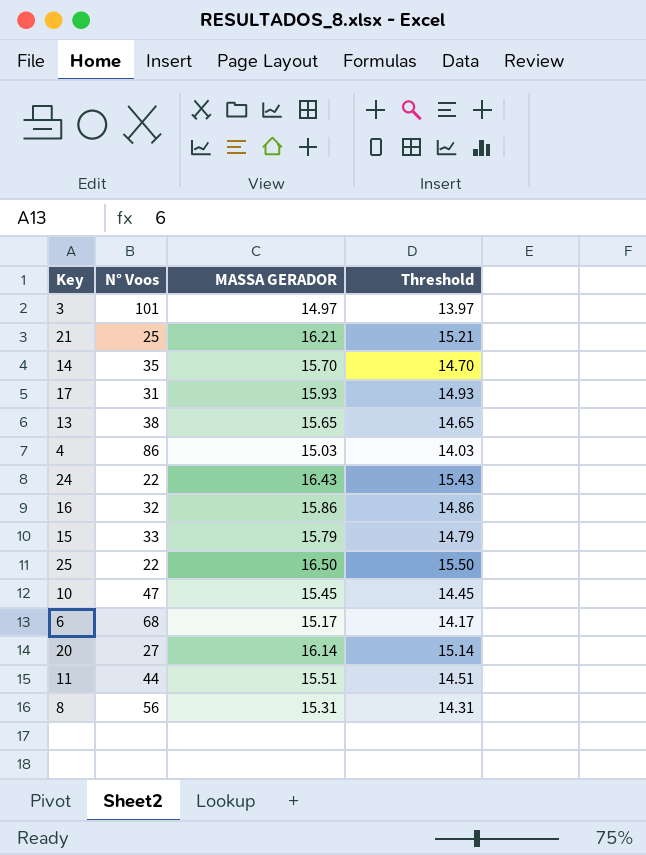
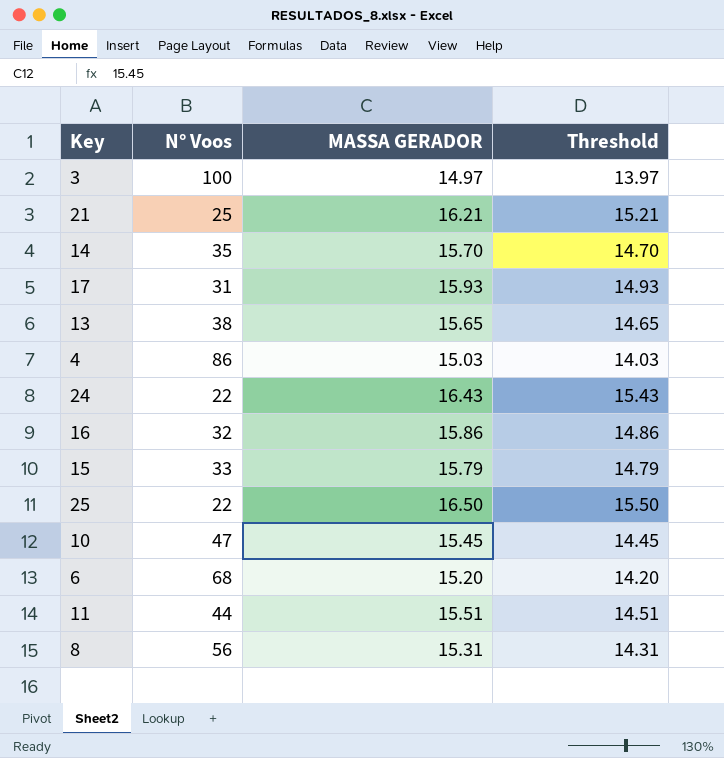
row 20: 27 | 16.14 | 15.14 -> none
3 | N° Voos: 101 -> 100
6 | MASSA GERADOR: 15.17 -> 15.20
6 | Threshold: 14.17 -> 14.20

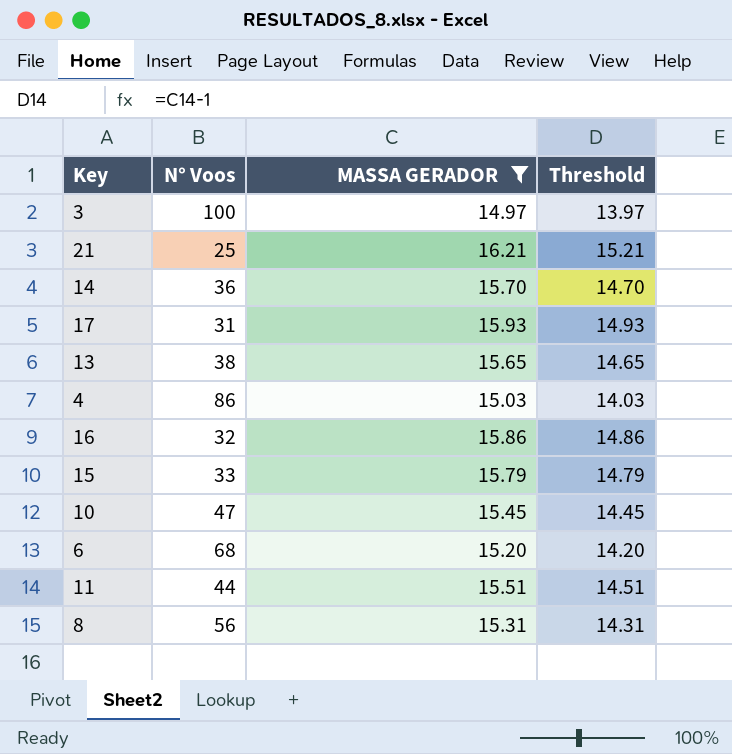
filter: none -> MASSA GERADOR <= 16.21
14 | N° Voos: 35 -> 36

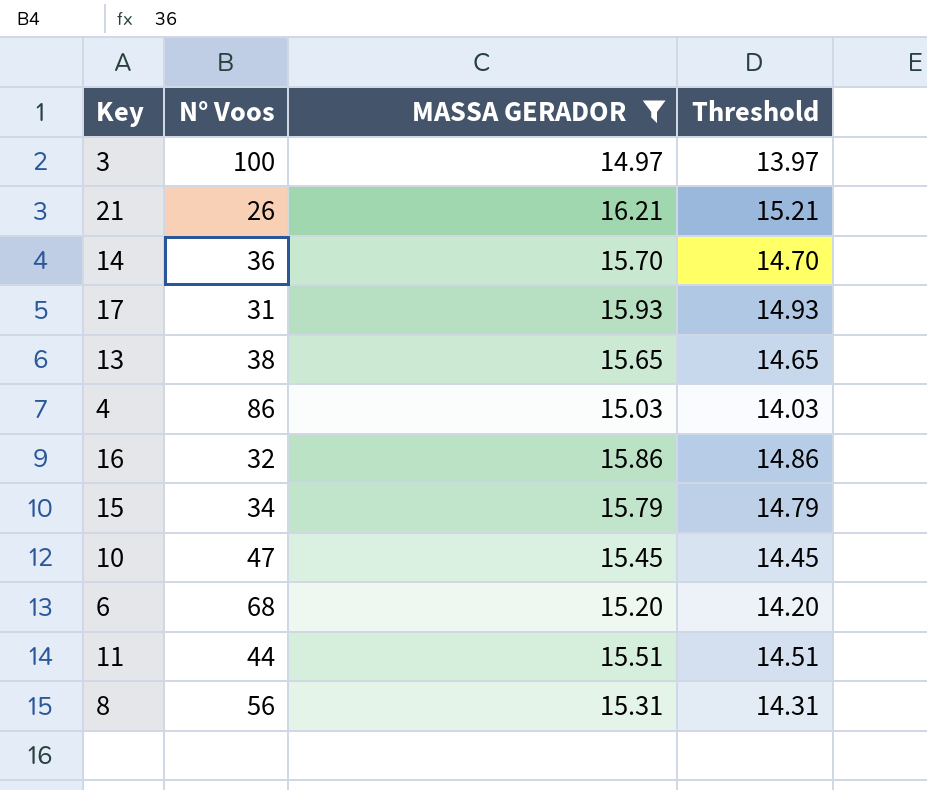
21 | N° Voos: 25 -> 26
15 | N° Voos: 33 -> 34

